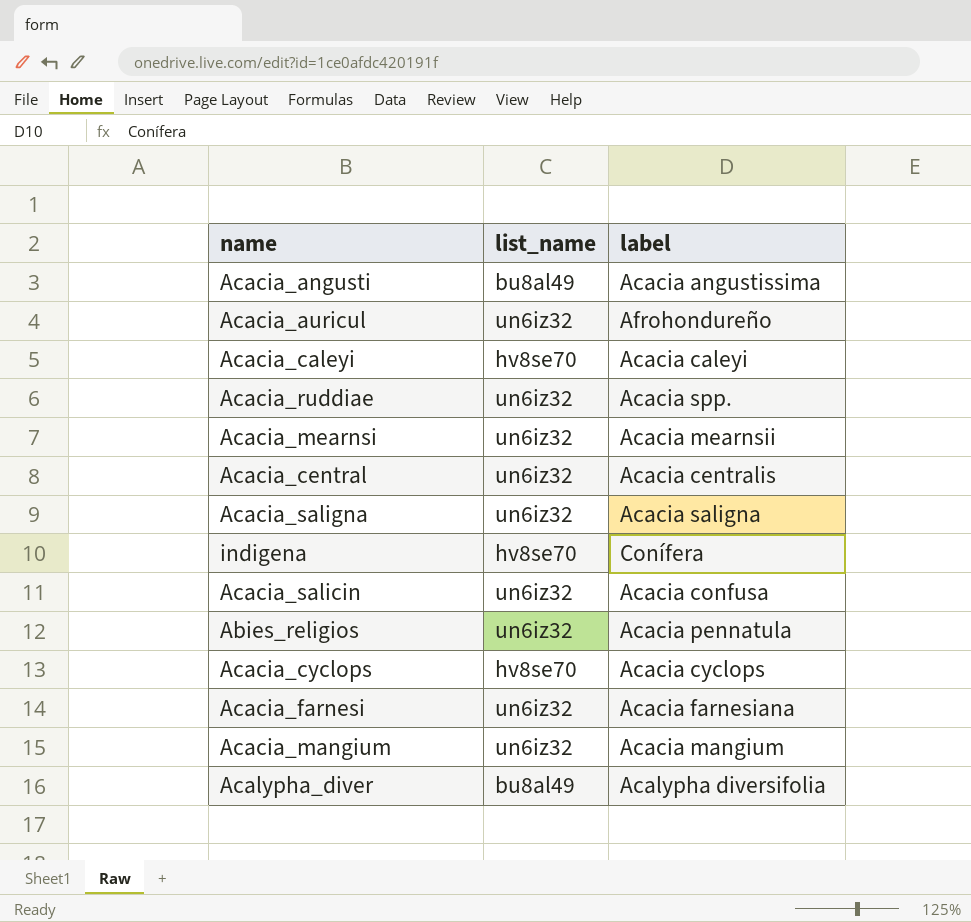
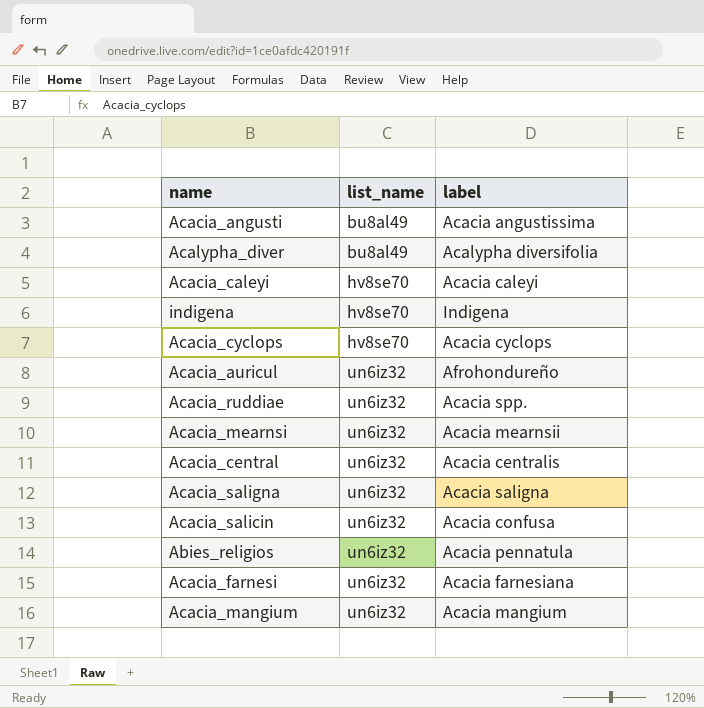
row order: none -> list_name ascending
indigena | label: Conífera -> Indigena

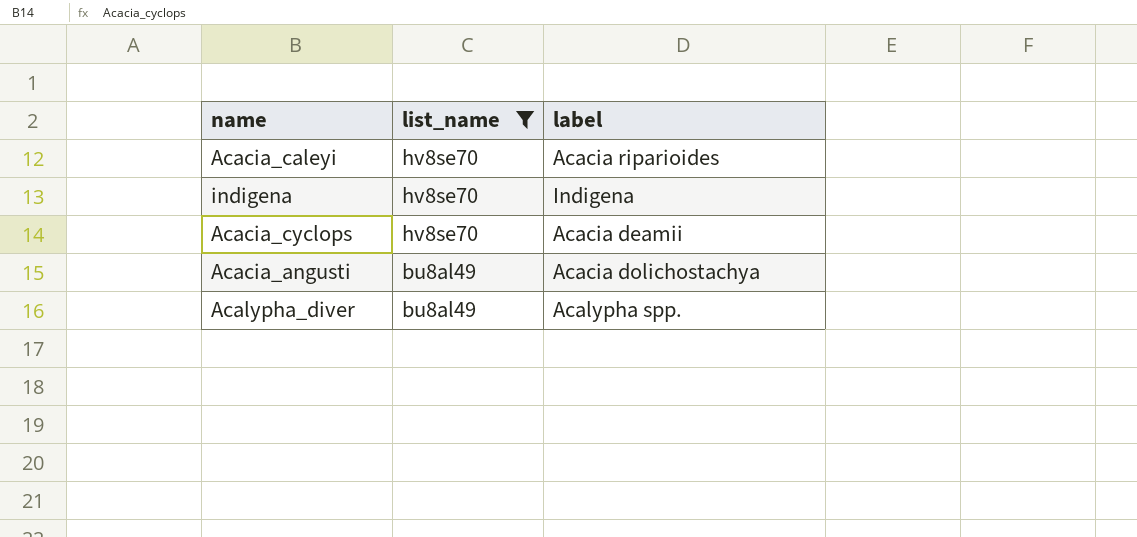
filter: none -> list_name != un6iz32
row order: list_name ascending -> list_name descending
Acacia_caleyi | label: Acacia caleyi -> Acacia riparioides
Acacia_cyclops | label: Acacia cyclops -> Acacia deamii
Acacia_angusti | label: Acacia angustissima -> Acacia dolichostachya
Acalypha_diver | label: Acalypha diversifolia -> Acalypha spp.

